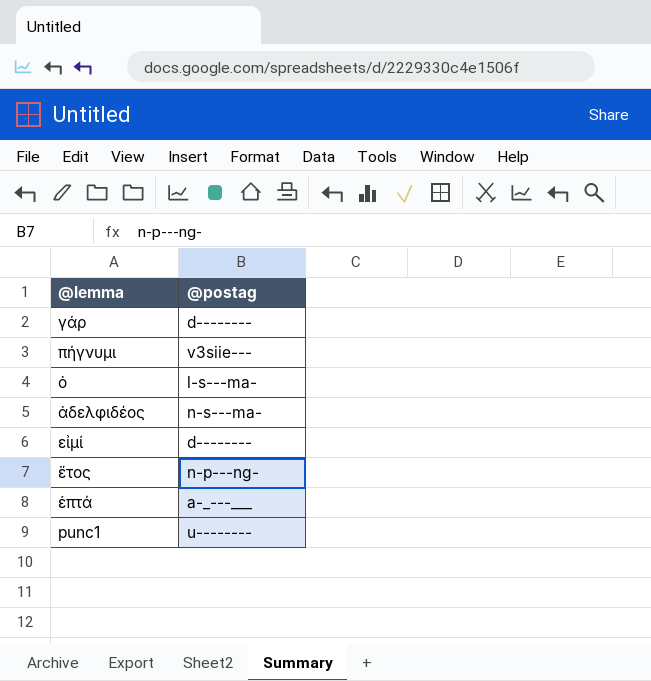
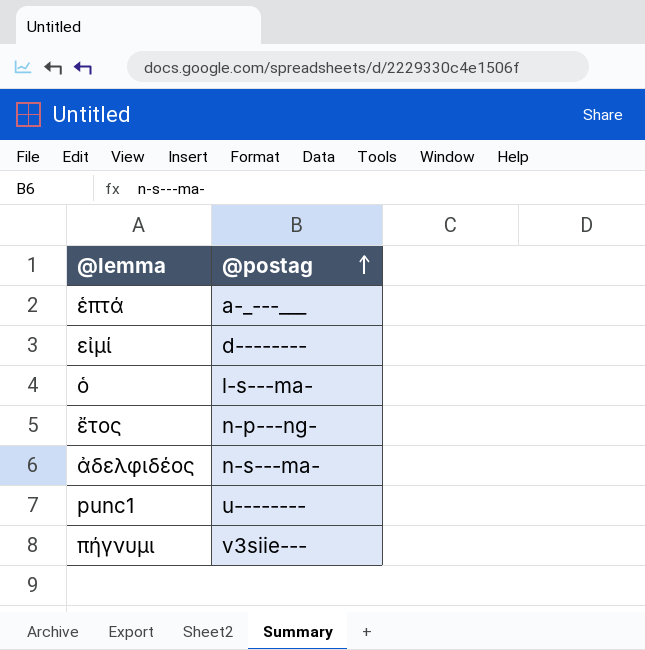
row order: none -> @postag ascending
row γάρ: d-------- -> none

